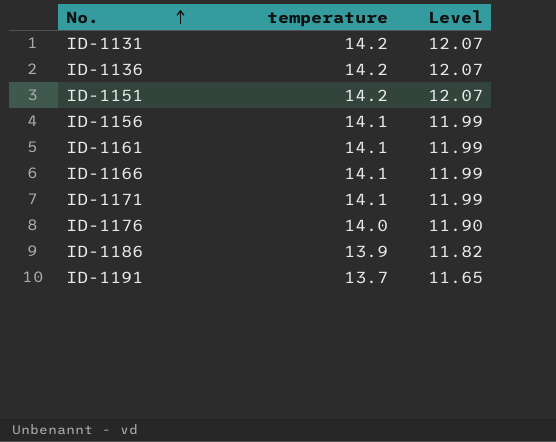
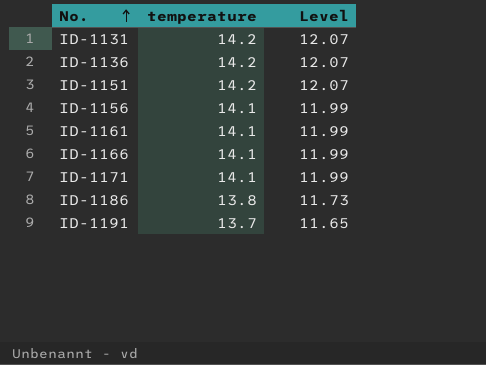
row ID-1176: 14.0 | 11.90 -> none
ID-1186 | temperature: 13.9 -> 13.8
ID-1186 | Level: 11.82 -> 11.73

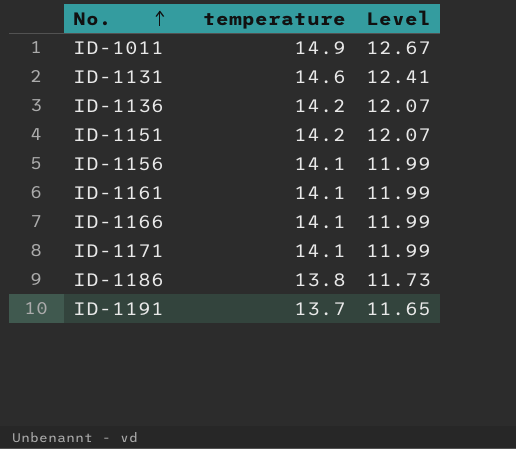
row ID-1011: none -> 14.9 | 12.67
ID-1131 | temperature: 14.2 -> 14.6
ID-1131 | Level: 12.07 -> 12.41

